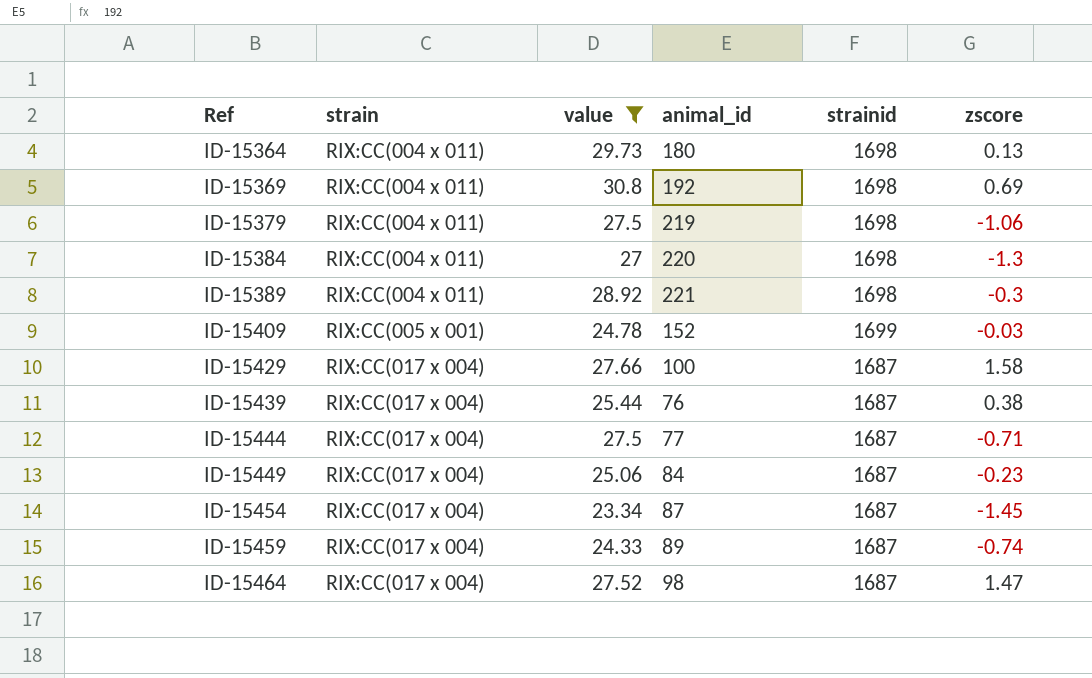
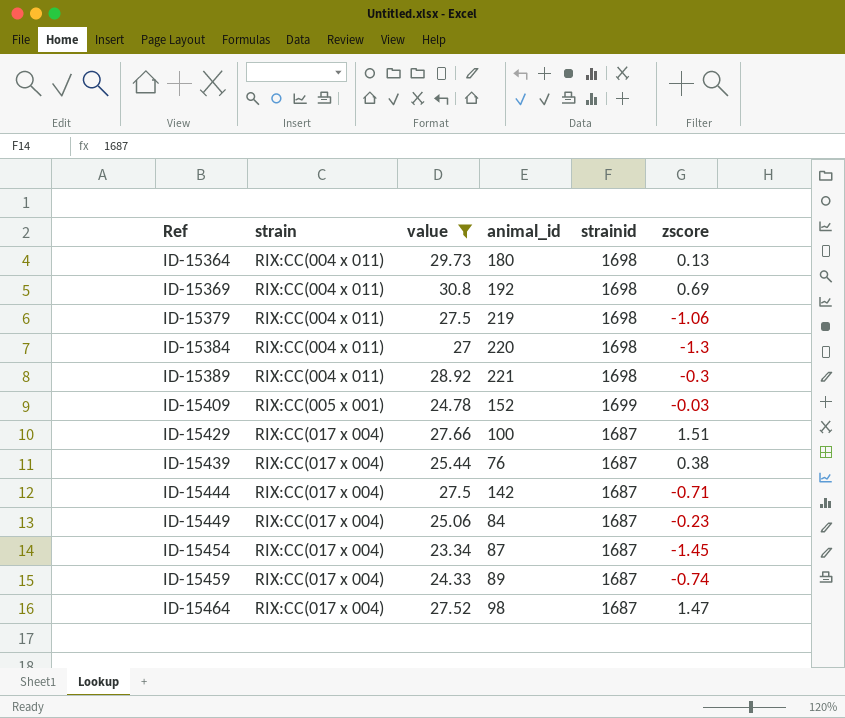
ID-15429 | zscore: 1.58 -> 1.51
ID-15444 | animal_id: 77 -> 142

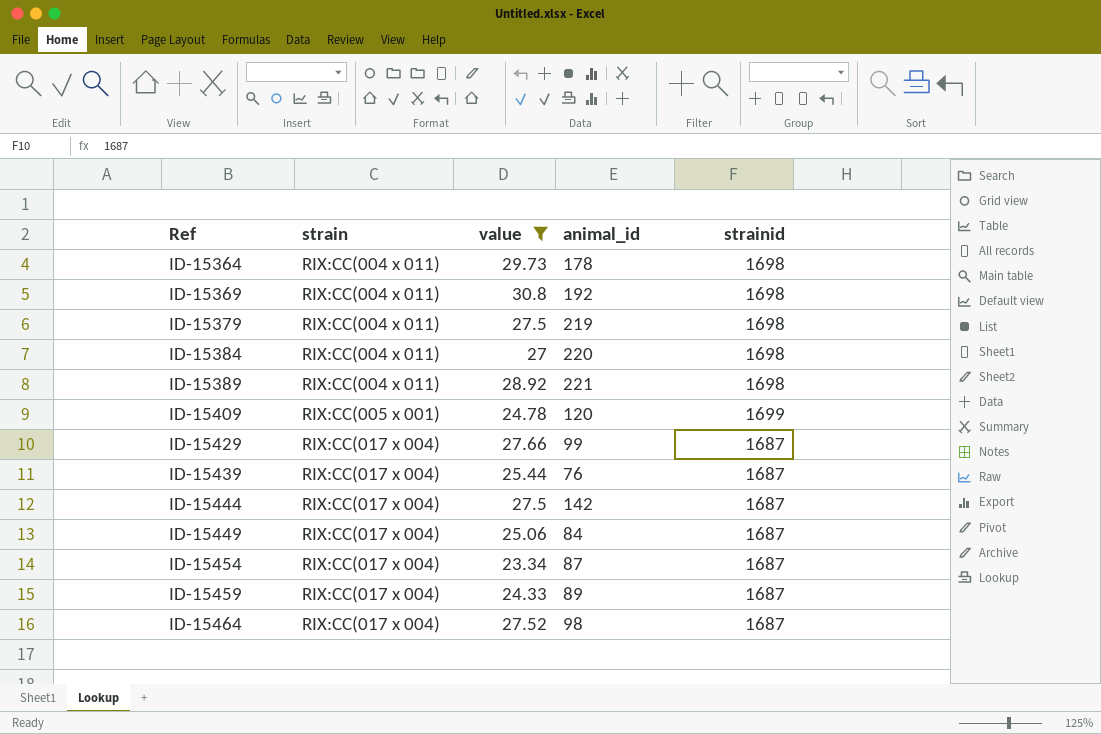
column zscore | position: 6 -> none
ID-15364 | animal_id: 180 -> 178
ID-15409 | animal_id: 152 -> 120
ID-15429 | animal_id: 100 -> 99

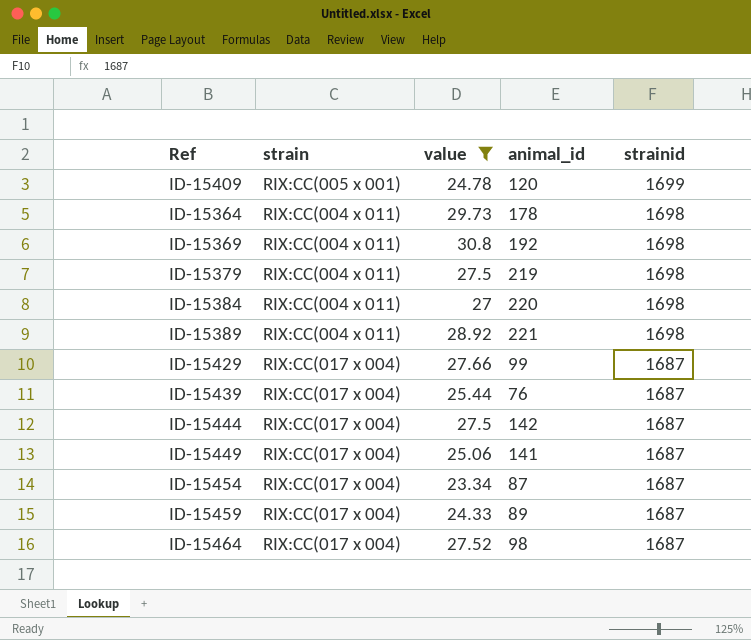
row order: Ref ascending -> strainid descending
ID-15449 | animal_id: 84 -> 141

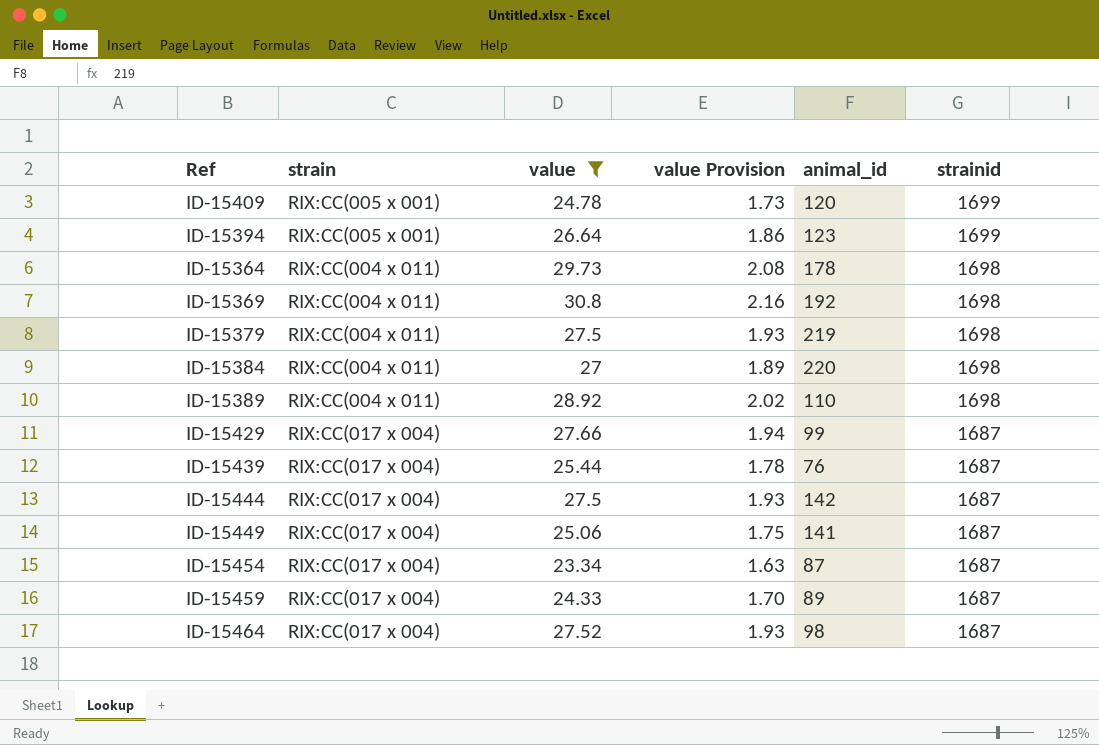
column value Provision | formula: none -> [value] * 0.07
row ID-15394: none -> RIX:CC(005 x 001) | 26.64 | 1.86 | 123 | 1699
ID-15389 | animal_id: 221 -> 110

